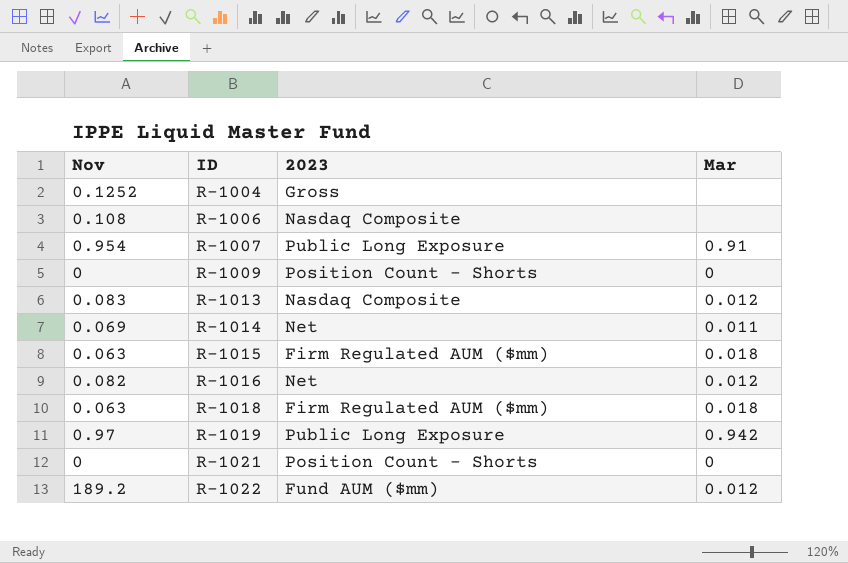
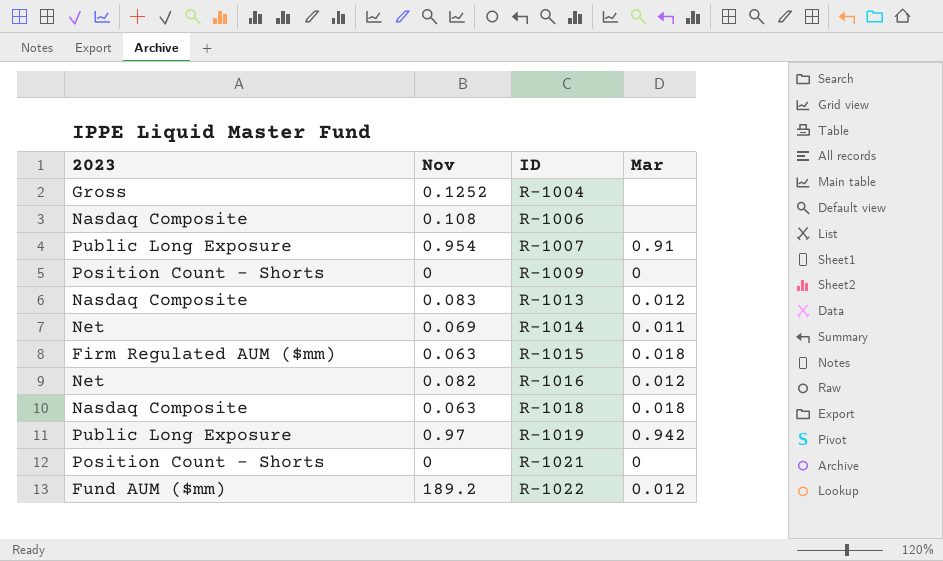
column 2023 | position: 3 -> 1
R-1018 | 2023: Firm Regulated AUM ($mm) -> Nasdaq Composite

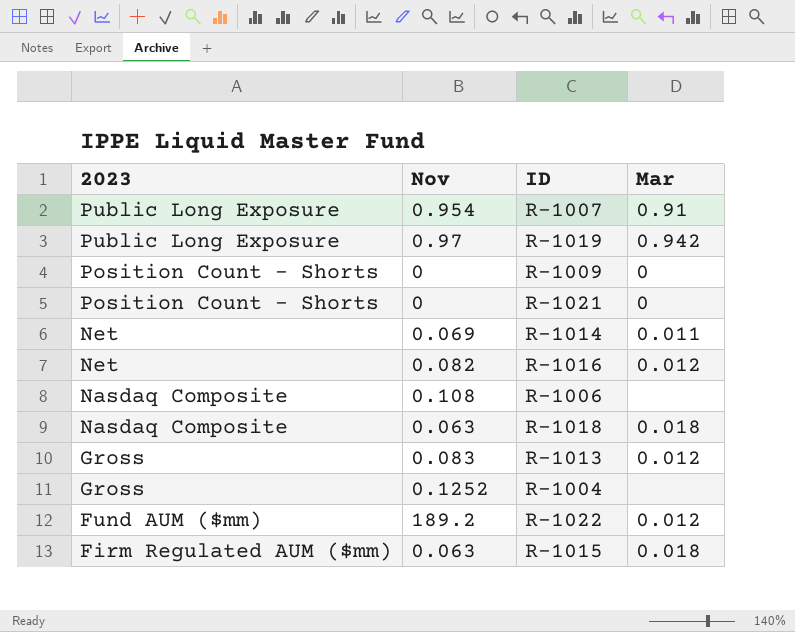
row order: ID ascending -> 2023 descending
R-1013 | 2023: Nasdaq Composite -> Gross

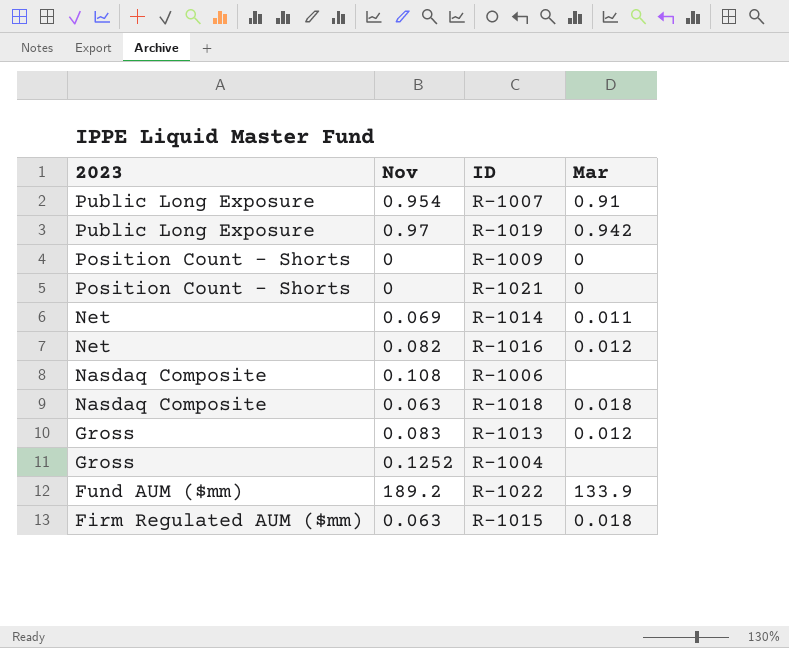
R-1022 | Mar: 0.012 -> 133.9

